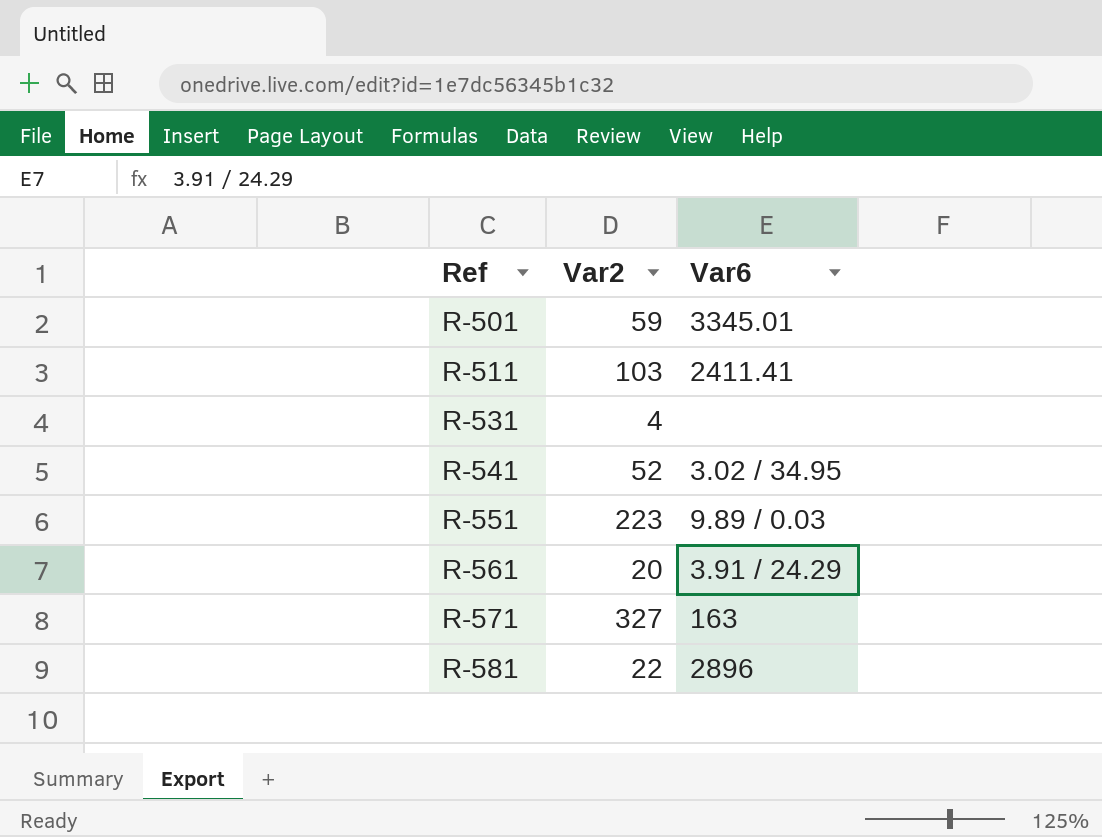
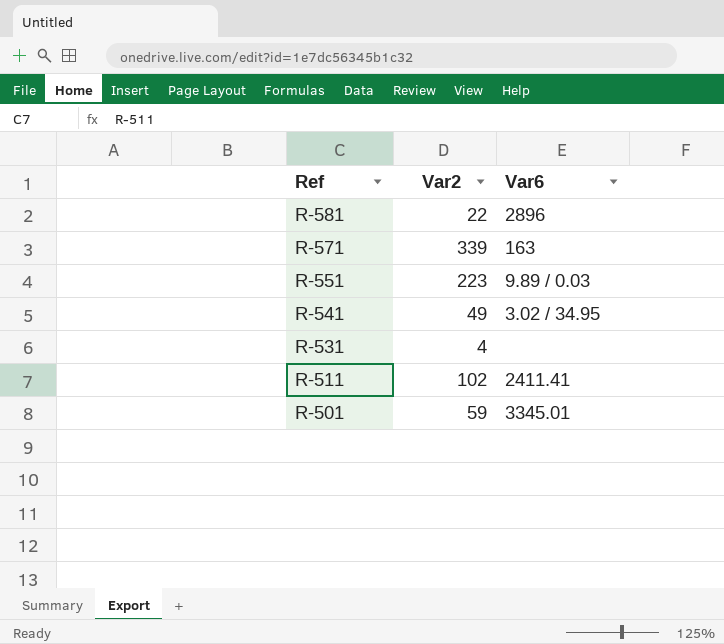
row order: Ref ascending -> Ref descending
row R-561: 20 | 3.91 / 24.29 -> none
R-571 | Var2: 327 -> 339
R-541 | Var2: 52 -> 49
R-511 | Var2: 103 -> 102

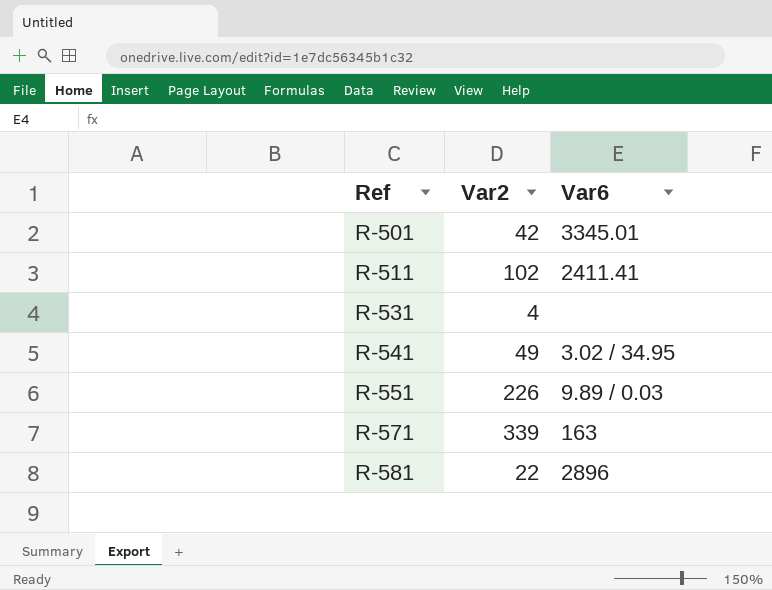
row order: Ref descending -> Ref ascending
R-501 | Var2: 59 -> 42
R-551 | Var2: 223 -> 226

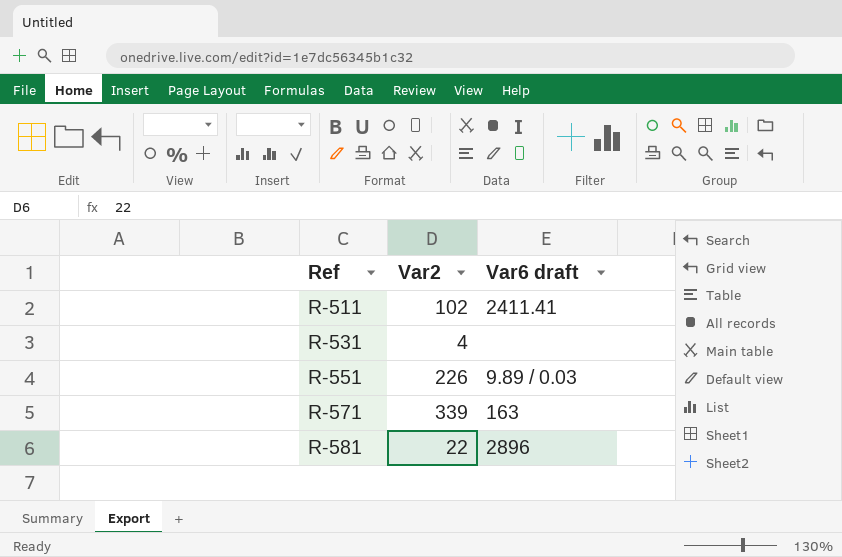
column name: Var6 -> Var6 draft
row R-501: 42 | 3345.01 -> none
row R-541: 49 | 3.02 / 34.95 -> none

